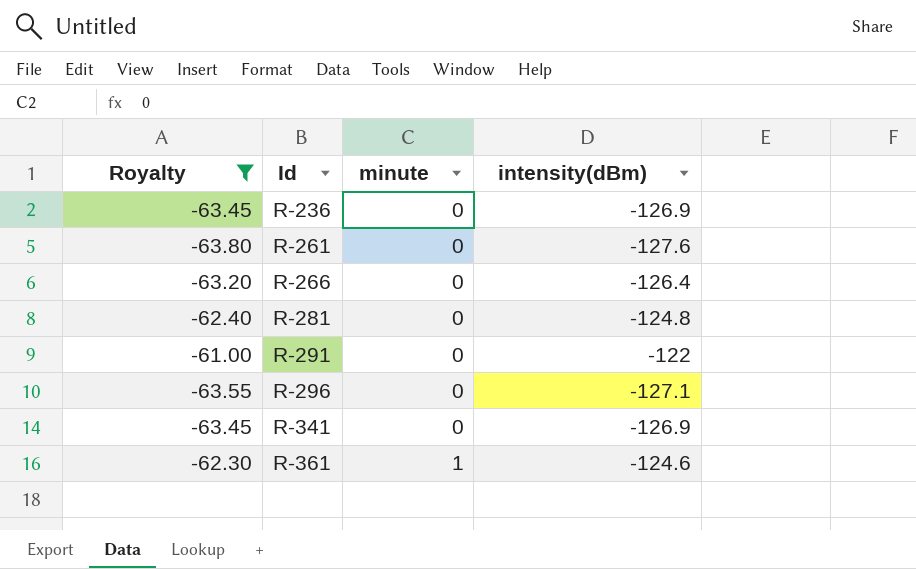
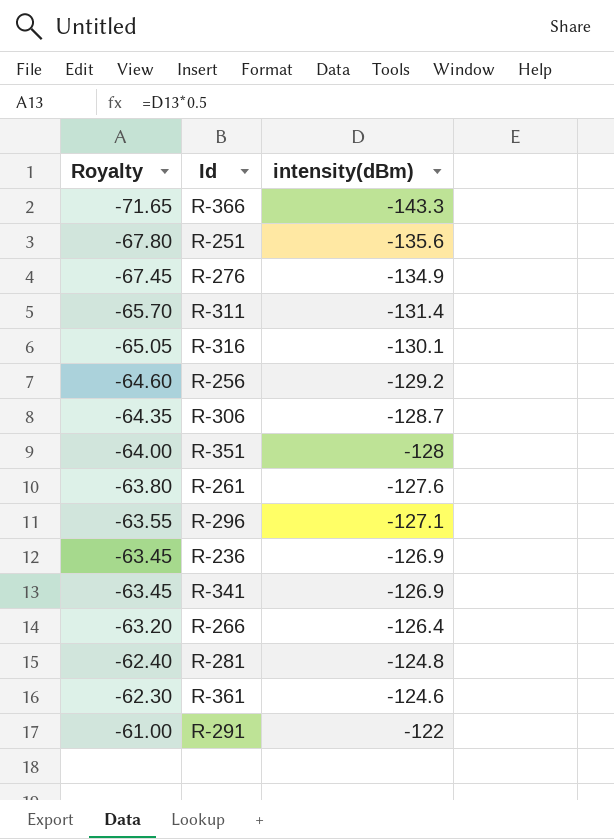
filter: Royalty >= -63.80 -> none
row order: Id ascending -> Royalty ascending
column minute | position: 3 -> none

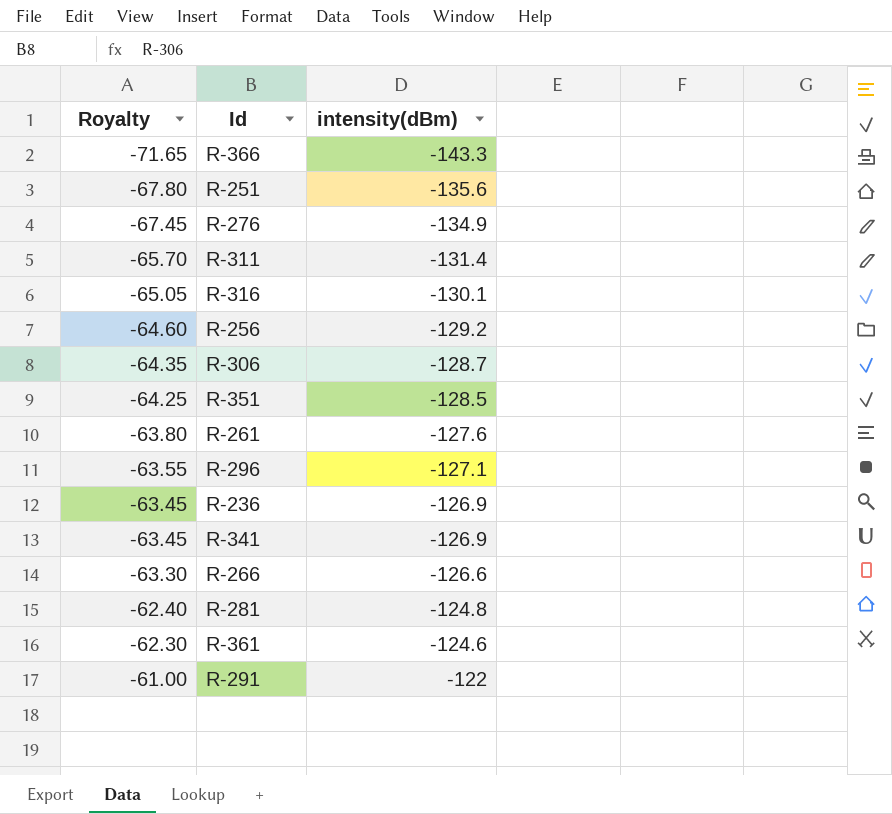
R-351 | Royalty: -64.00 -> -64.25
R-351 | intensity(dBm): -128 -> -128.5
R-266 | Royalty: -63.20 -> -63.30
R-266 | intensity(dBm): -126.4 -> -126.6

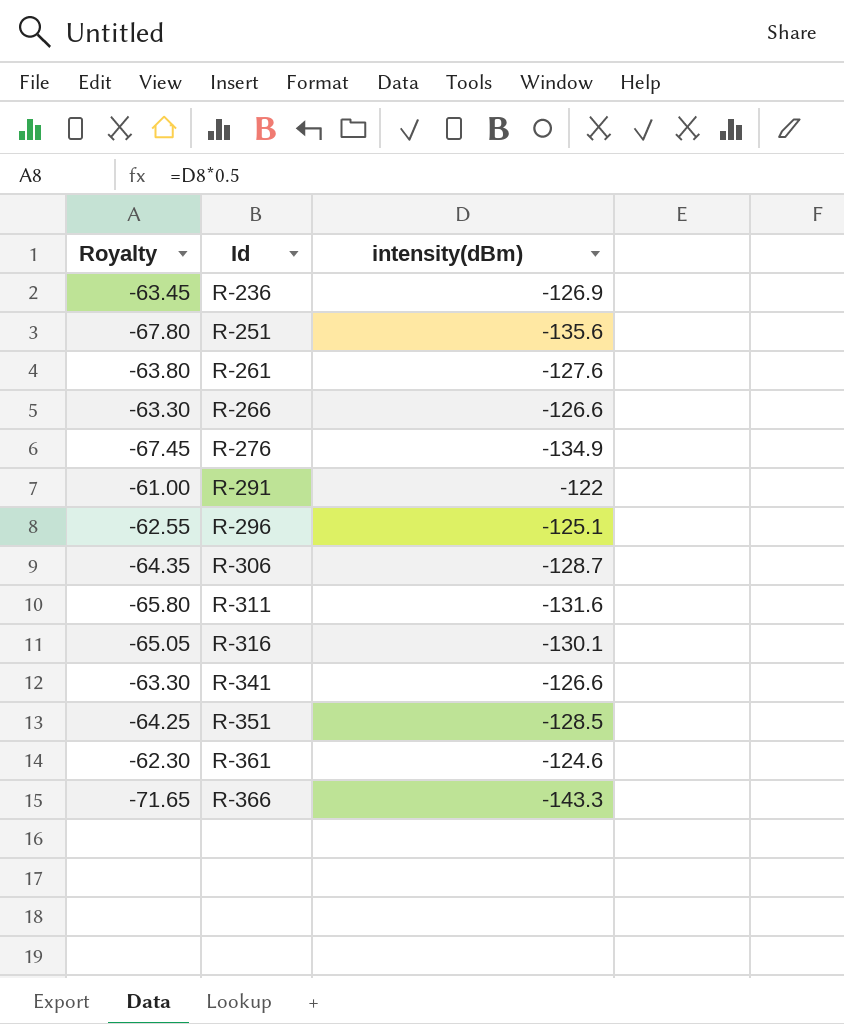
row order: Royalty ascending -> Id ascending
row R-256: -64.60 | -129.2 -> none
row R-281: -62.40 | -124.8 -> none
R-296 | Royalty: -63.55 -> -62.55
R-296 | intensity(dBm): -127.1 -> -125.1
R-311 | Royalty: -65.70 -> -65.80
R-311 | intensity(dBm): -131.4 -> -131.6
R-341 | Royalty: -63.45 -> -63.30
R-341 | intensity(dBm): -126.9 -> -126.6

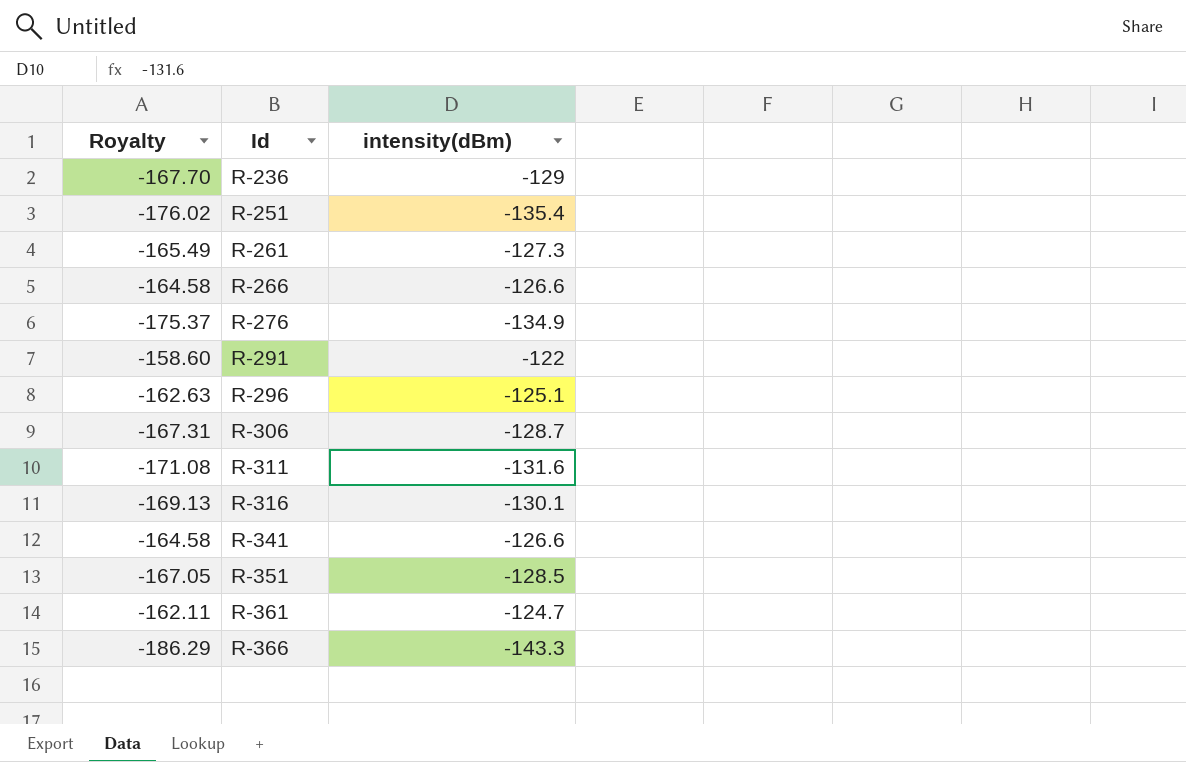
column Royalty | formula: [intensity(dBm)] * 0.5 -> [intensity(dBm)] * 1.3
R-236 | intensity(dBm): -126.9 -> -129
R-251 | intensity(dBm): -135.6 -> -135.4
R-261 | intensity(dBm): -127.6 -> -127.3
R-361 | intensity(dBm): -124.6 -> -124.7

